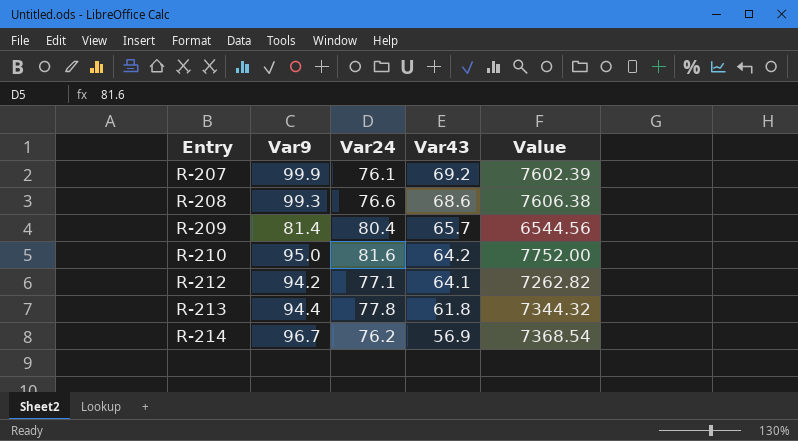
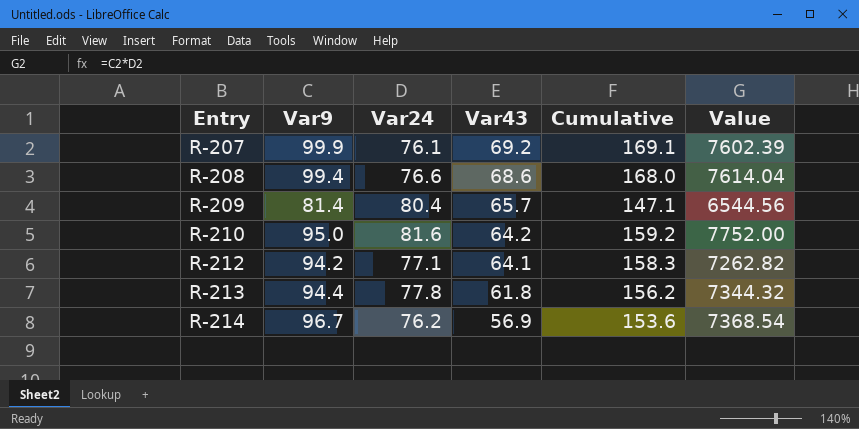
column Cumulative | formula: none -> [Var9] + [Var43]
R-208 | Var9: 99.3 -> 99.4
R-208 | Value: 7606.38 -> 7614.04

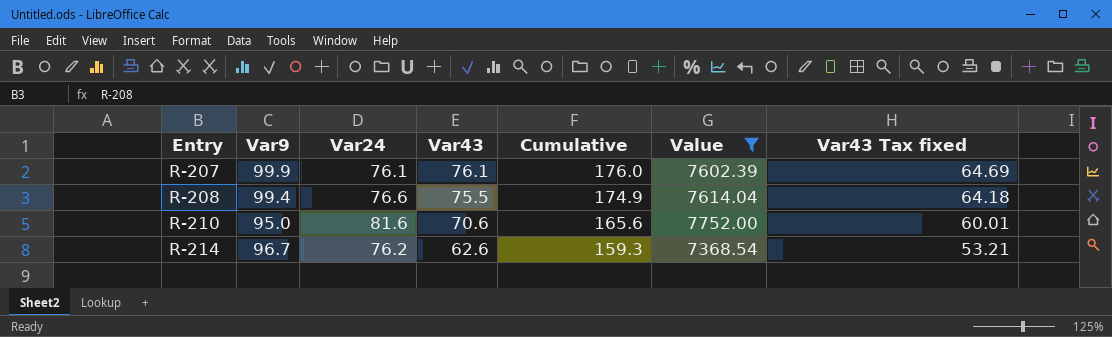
filter: none -> Value >= 7368.54
column Var43 Tax fixed | formula: none -> [Var43] * 0.85
R-207 | Var43: 69.2 -> 76.1
R-207 | Cumulative: 169.1 -> 176.0
R-208 | Var43: 68.6 -> 75.5
R-208 | Cumulative: 168.0 -> 174.9
R-210 | Var43: 64.2 -> 70.6
R-210 | Cumulative: 159.2 -> 165.6
R-214 | Var43: 56.9 -> 62.6
R-214 | Cumulative: 153.6 -> 159.3

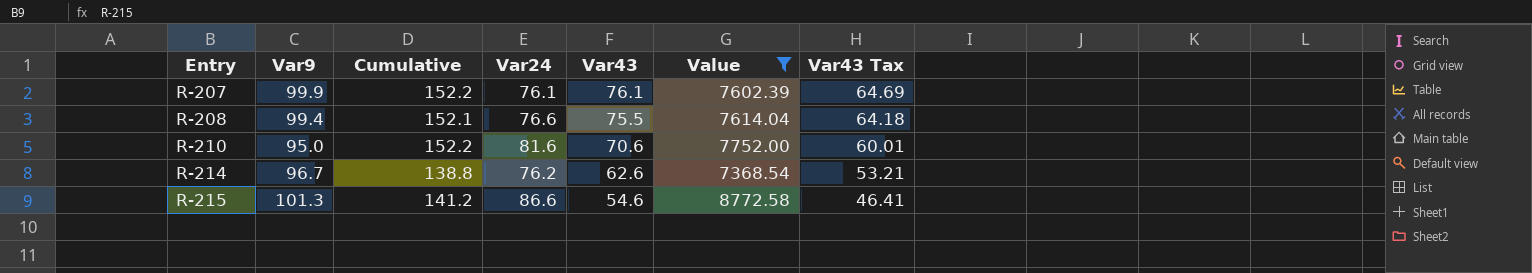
column Cumulative | formula: [Var9] + [Var43] -> [Var24] + [Var43]
column Cumulative | position: 5 -> 3
column name: Var43 Tax fixed -> Var43 Tax
row R-215: none -> 101.3 | 141.2 | 86.6 | 54.6 | 8772.58 | 46.41

